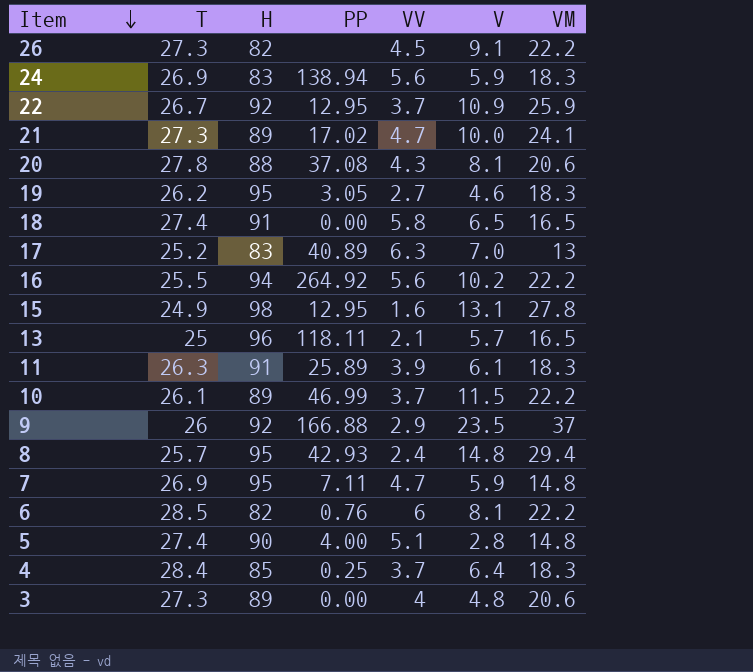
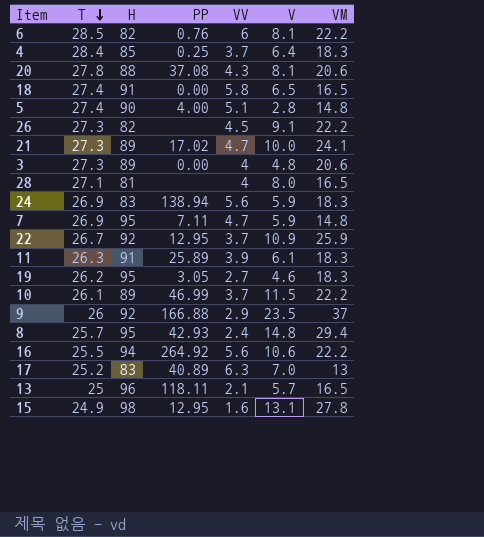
row order: Item descending -> T descending
row 28: none -> 27.1 | 81 | none | 4 | 8.0 | 16.5
16 | V: 10.2 -> 10.6

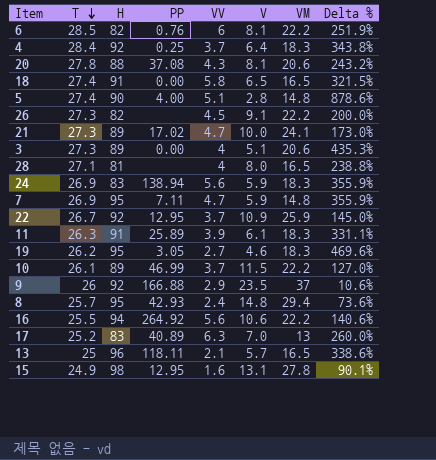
column Delta % | formula: none -> ([T] - [V]) / [V]
4 | H: 85 -> 92
3 | V: 4.8 -> 5.1

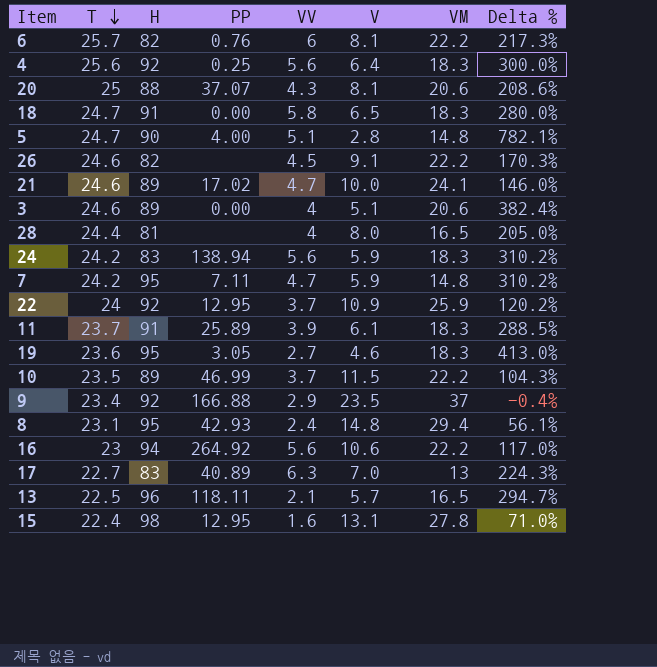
6 | T: 28.5 -> 25.7
6 | Delta %: 251.9% -> 217.3%
4 | T: 28.4 -> 25.6
4 | VV: 3.7 -> 5.6
4 | Delta %: 343.8% -> 300.0%
20 | T: 27.8 -> 25
20 | PP: 37.08 -> 37.07
20 | Delta %: 243.2% -> 208.6%
18 | T: 27.4 -> 24.7
18 | VM: 16.5 -> 18.3
18 | Delta %: 321.5% -> 280.0%
5 | T: 27.4 -> 24.7
5 | Delta %: 878.6% -> 782.1%
26 | T: 27.3 -> 24.6
26 | Delta %: 200.0% -> 170.3%
21 | T: 27.3 -> 24.6
21 | Delta %: 173.0% -> 146.0%
3 | T: 27.3 -> 24.6
3 | Delta %: 435.3% -> 382.4%
28 | T: 27.1 -> 24.4
28 | Delta %: 238.8% -> 205.0%
24 | T: 26.9 -> 24.2
24 | Delta %: 355.9% -> 310.2%
7 | T: 26.9 -> 24.2
7 | Delta %: 355.9% -> 310.2%
22 | T: 26.7 -> 24
22 | Delta %: 145.0% -> 120.2%
11 | T: 26.3 -> 23.7
11 | Delta %: 331.1% -> 288.5%
19 | T: 26.2 -> 23.6
19 | Delta %: 469.6% -> 413.0%
10 | T: 26.1 -> 23.5
10 | Delta %: 127.0% -> 104.3%
9 | T: 26 -> 23.4
9 | Delta %: 10.6% -> -0.4%
8 | T: 25.7 -> 23.1
8 | Delta %: 73.6% -> 56.1%
16 | T: 25.5 -> 23
16 | Delta %: 140.6% -> 117.0%
17 | T: 25.2 -> 22.7
17 | Delta %: 260.0% -> 224.3%
13 | T: 25 -> 22.5
13 | Delta %: 338.6% -> 294.7%
15 | T: 24.9 -> 22.4
15 | Delta %: 90.1% -> 71.0%

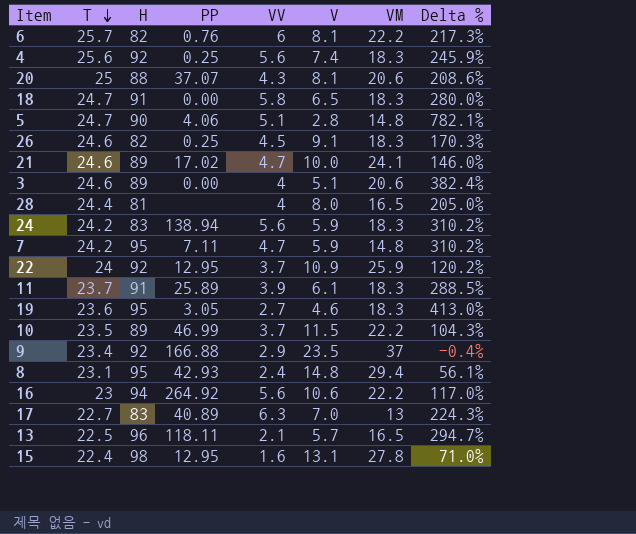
4 | V: 6.4 -> 7.4
4 | Delta %: 300.0% -> 245.9%
5 | PP: 4.00 -> 4.06
26 | PP: none -> 0.25
26 | VM: 22.2 -> 18.3

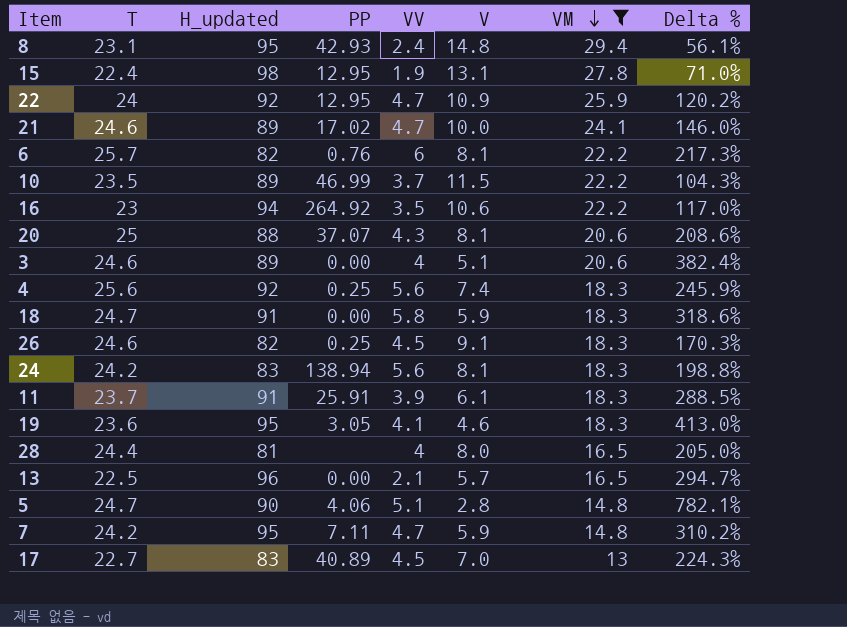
filter: none -> VM != 37
row order: T descending -> VM descending
column name: H -> H_updated
15 | VV: 1.6 -> 1.9
22 | VV: 3.7 -> 4.7
16 | VV: 5.6 -> 3.5
18 | V: 6.5 -> 5.9
18 | Delta %: 280.0% -> 318.6%
24 | V: 5.9 -> 8.1
24 | Delta %: 310.2% -> 198.8%
11 | PP: 25.89 -> 25.91
19 | VV: 2.7 -> 4.1
13 | PP: 118.11 -> 0.00
17 | VV: 6.3 -> 4.5

